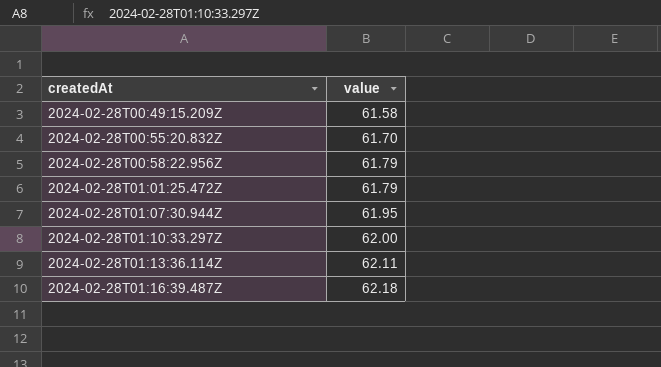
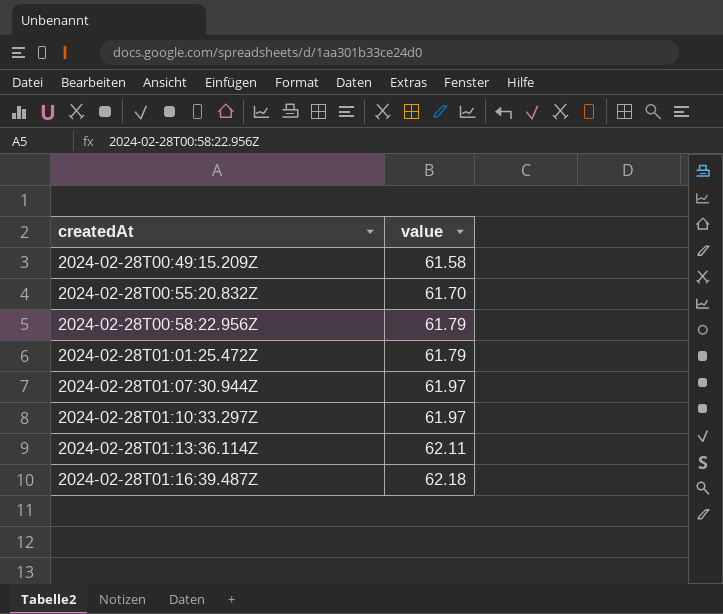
2024-02-28T01:07:30.944Z | value: 61.95 -> 61.97
2024-02-28T01:10:33.297Z | value: 62.00 -> 61.97

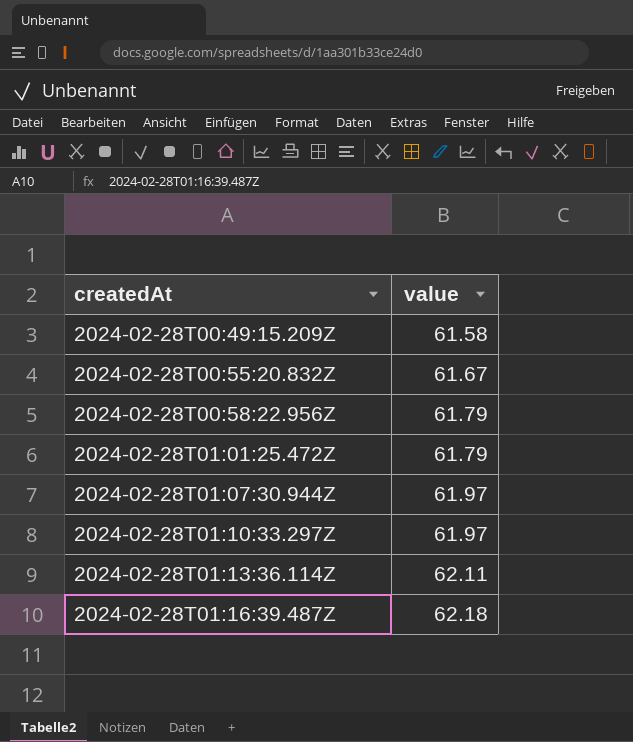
2024-02-28T00:55:20.832Z | value: 61.70 -> 61.67

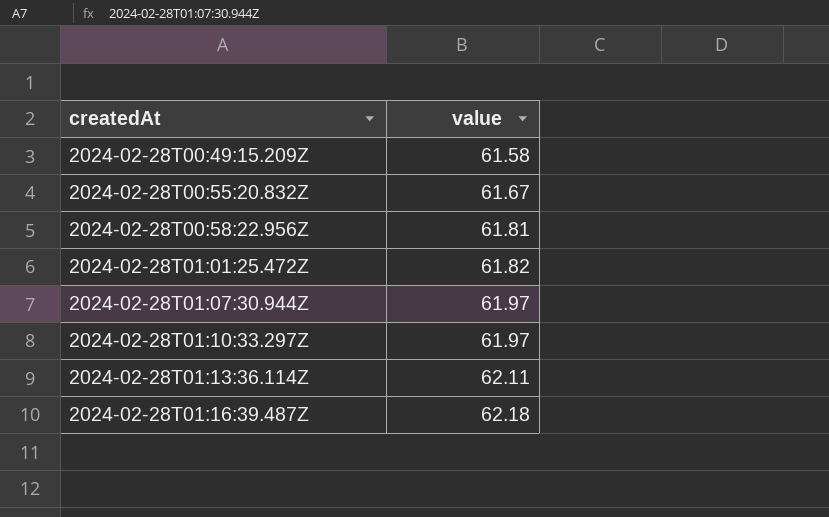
2024-02-28T00:58:22.956Z | value: 61.79 -> 61.81
2024-02-28T01:01:25.472Z | value: 61.79 -> 61.82

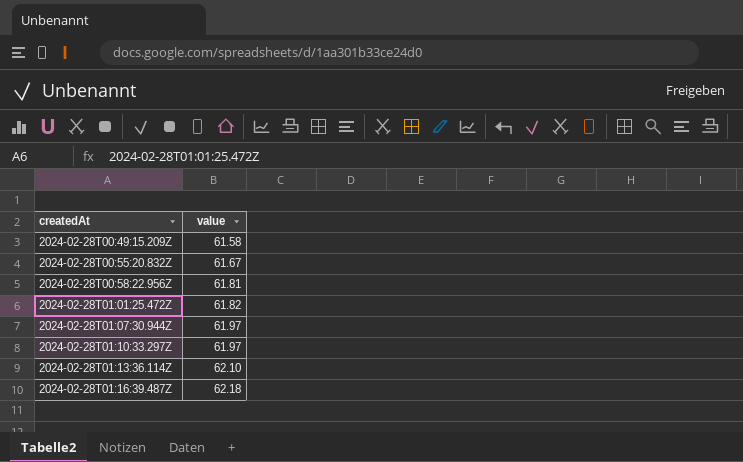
2024-02-28T01:13:36.114Z | value: 62.11 -> 62.10

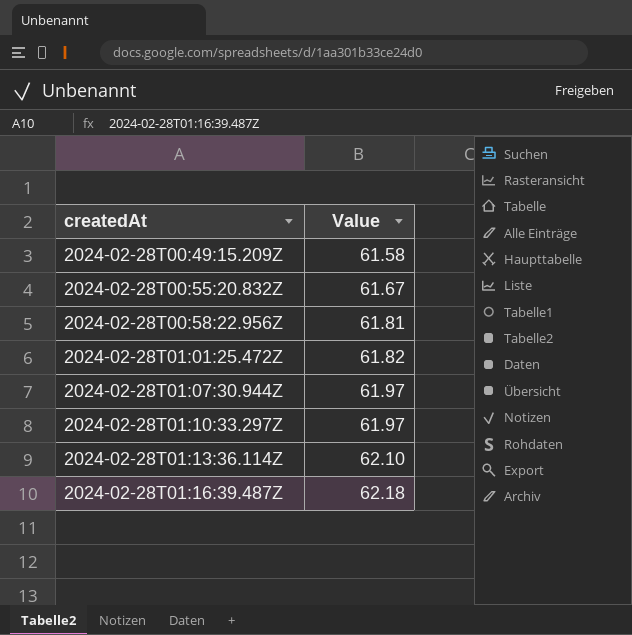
column name: value -> Value

